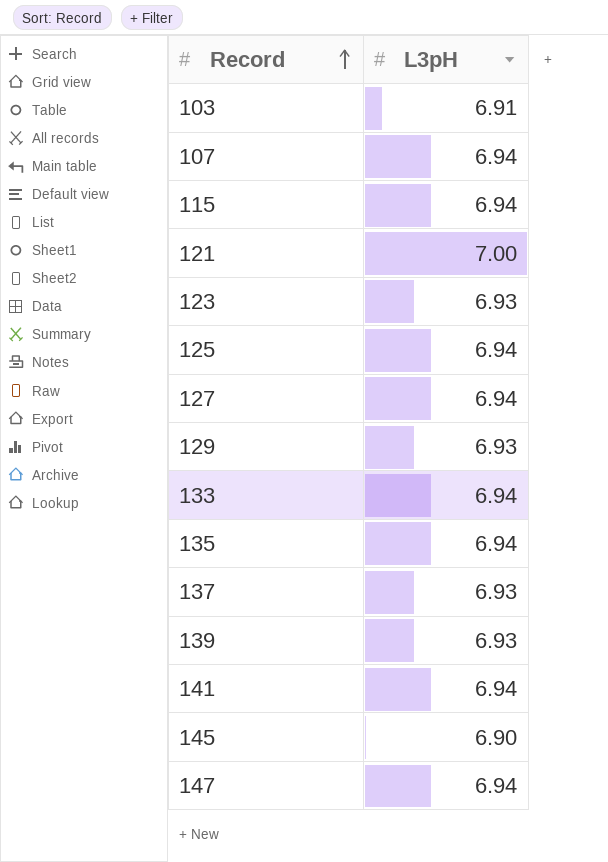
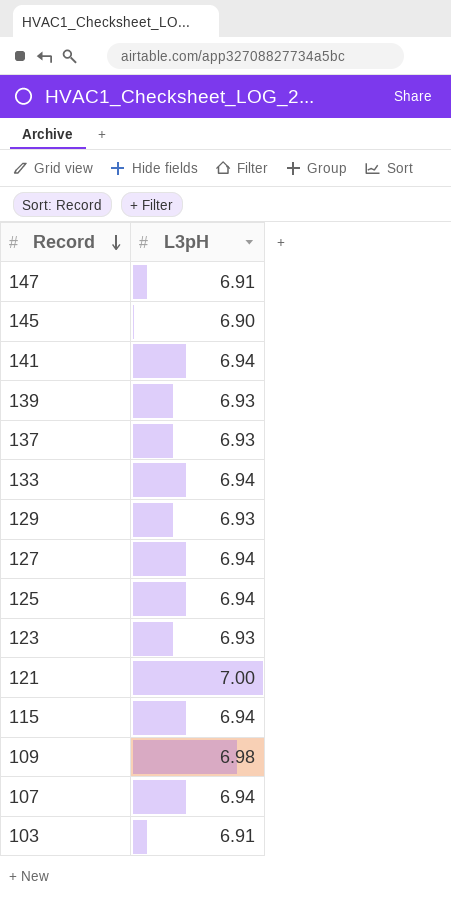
row order: Record ascending -> Record descending
row 135: 6.94 -> none
147 | L3pH: 6.94 -> 6.91
row 109: none -> 6.98

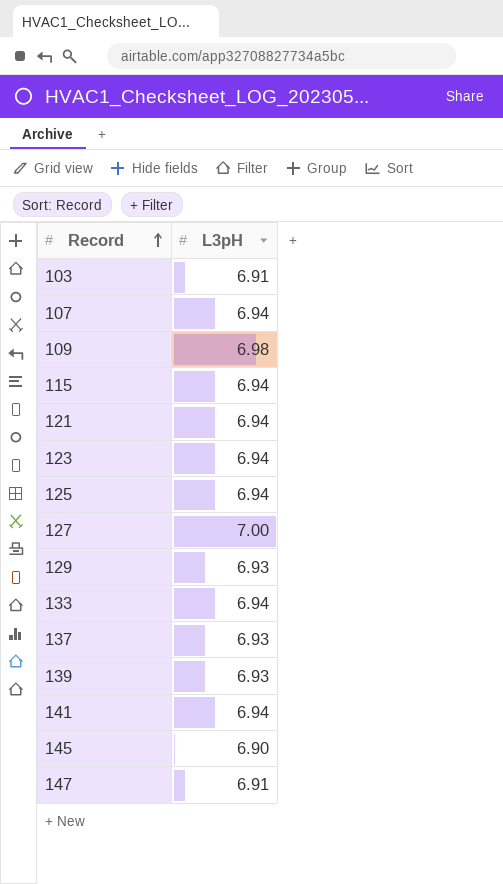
row order: Record descending -> Record ascending
121 | L3pH: 7.00 -> 6.94
123 | L3pH: 6.93 -> 6.94
127 | L3pH: 6.94 -> 7.00

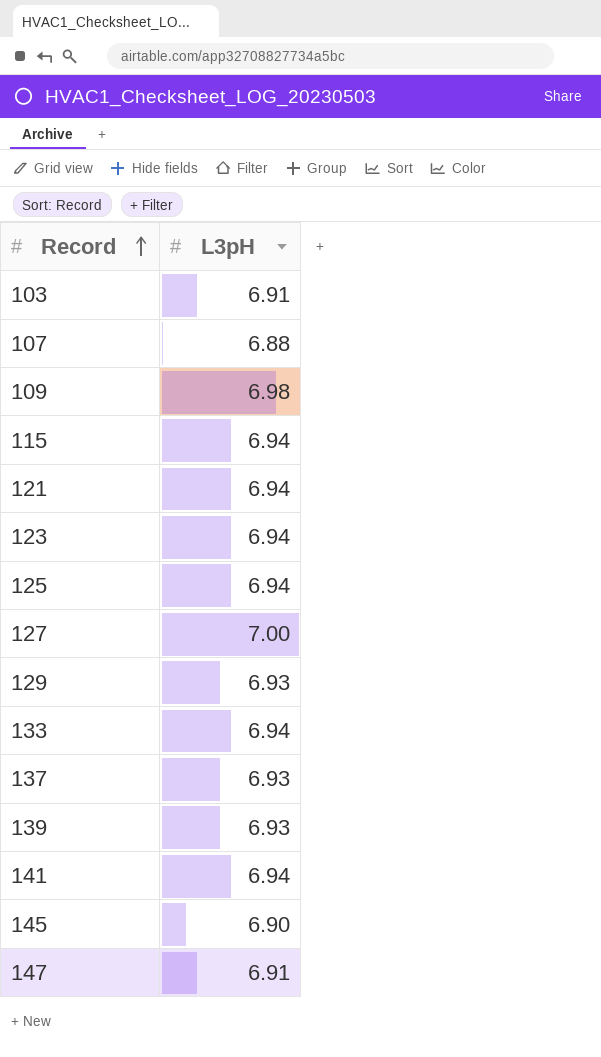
107 | L3pH: 6.94 -> 6.88

